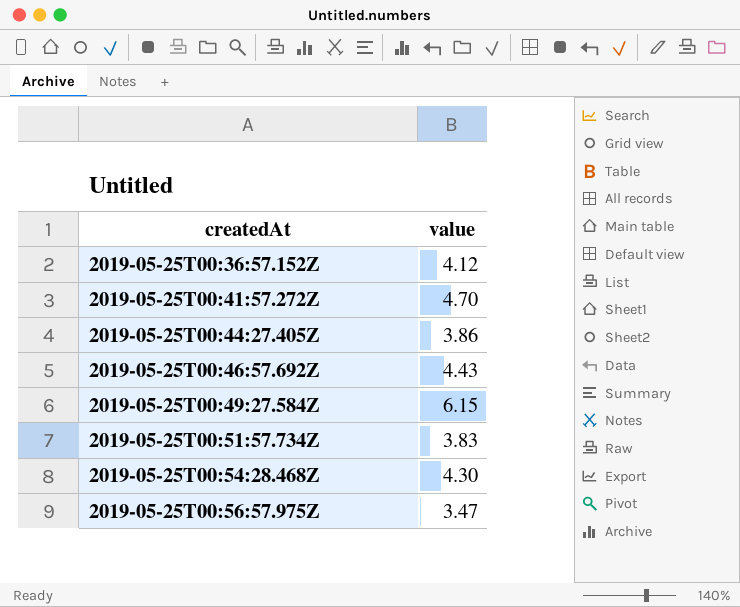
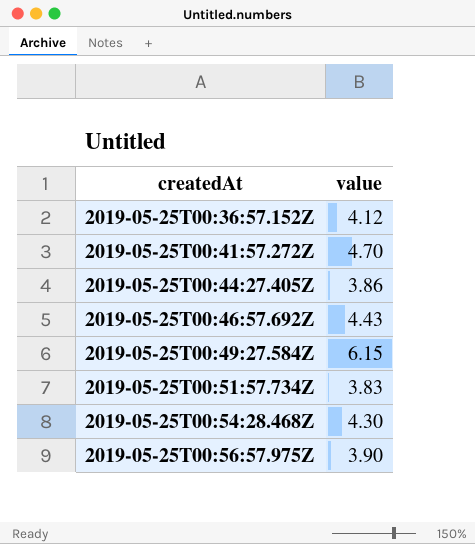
2019-05-25T00:56:57.975Z | value: 3.47 -> 3.90

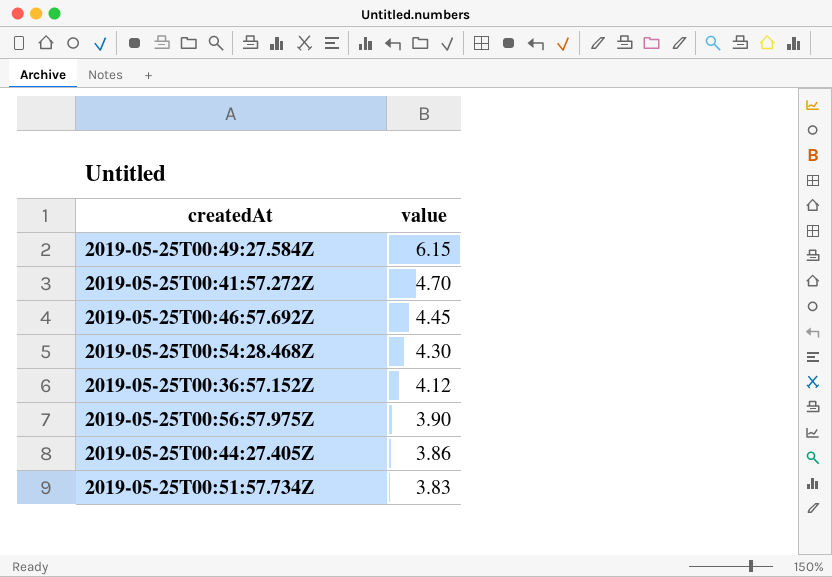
row order: createdAt ascending -> value descending
2019-05-25T00:46:57.692Z | value: 4.43 -> 4.45

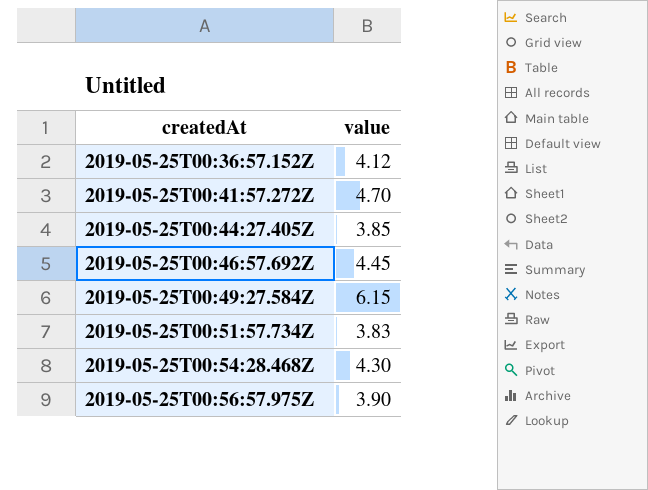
row order: value descending -> createdAt ascending
2019-05-25T00:44:27.405Z | value: 3.86 -> 3.85

